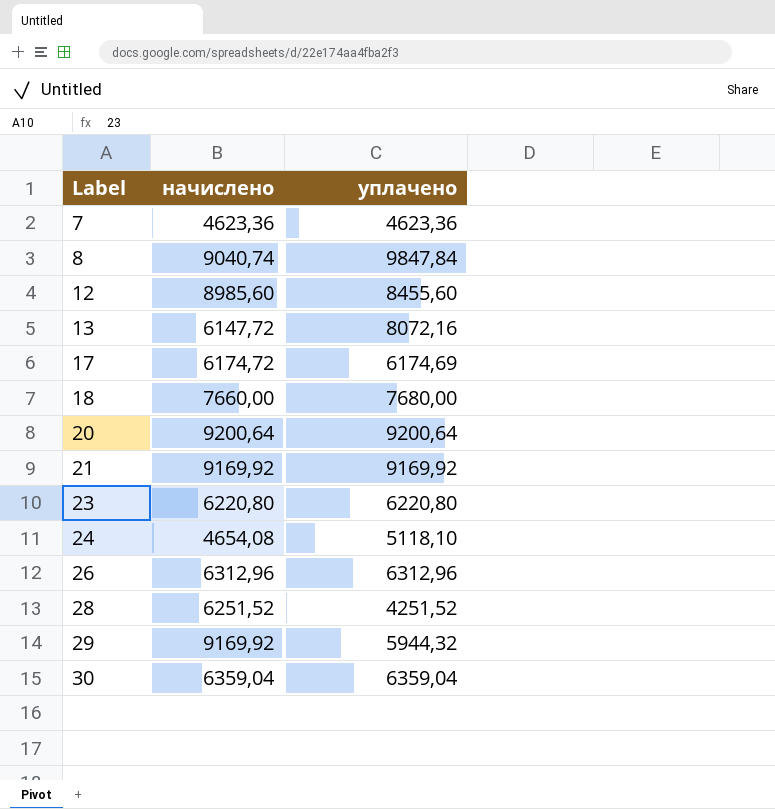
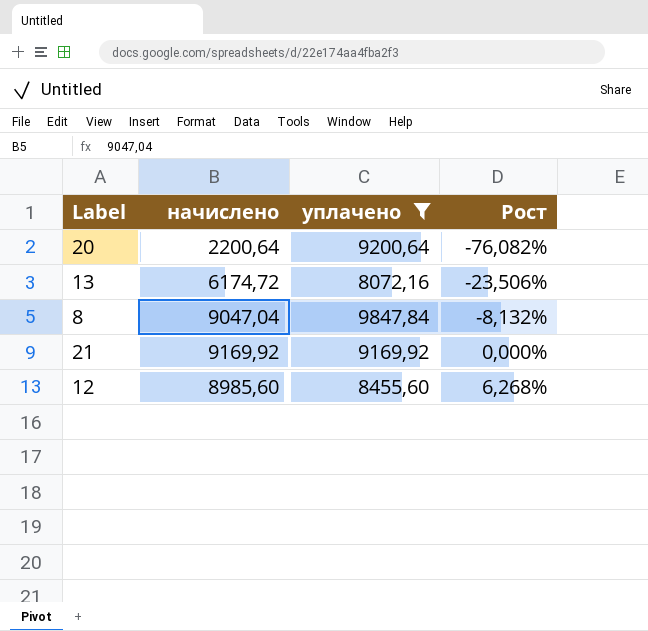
filter: none -> уплачено >= 8072,16
row order: Label ascending -> Рост ascending
column Рост | formula: none -> ([начислено] - [уплачено]) / [уплачено]
20 | начислено: 9200,64 -> 2200,64
13 | начислено: 6147,72 -> 6174,72
8 | начислено: 9040,74 -> 9047,04

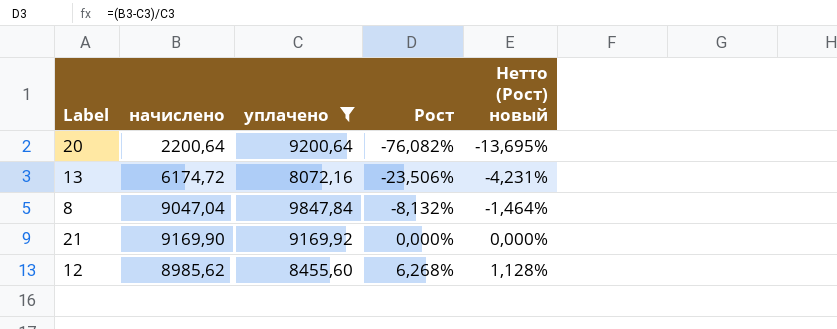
column Нетто (Рост) новый | formula: none -> [Рост] * 0,18
21 | начислено: 9169,92 -> 9169,90
12 | начислено: 8985,60 -> 8985,62

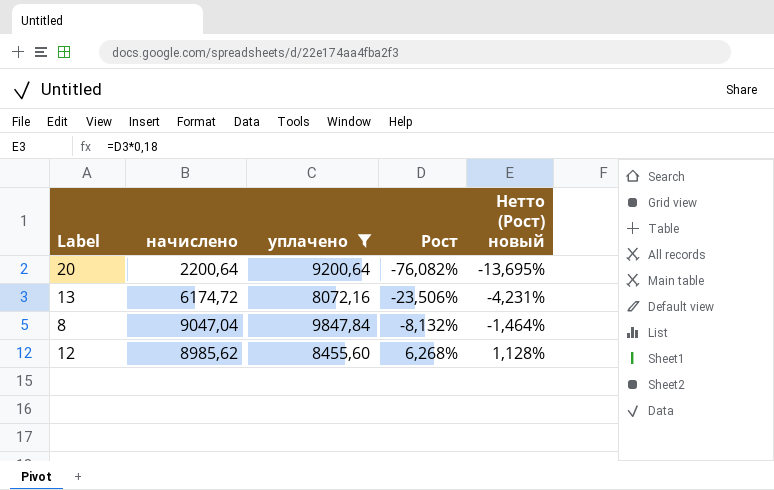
row 21: 9169,90 | 9169,92 | 0,000% | 0,000% -> none

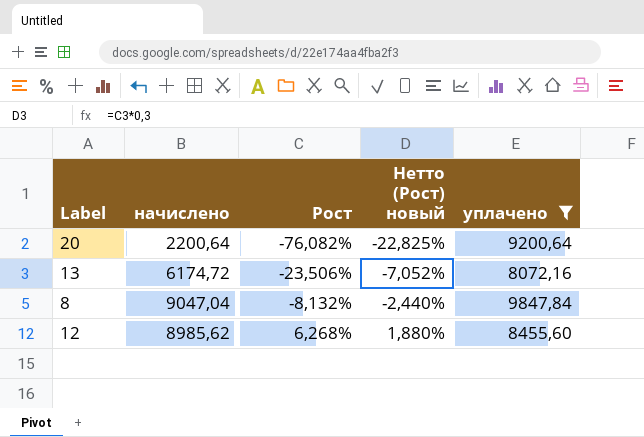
column Нетто (Рост) новый | formula: [Рост] * 0,18 -> [Рост] * 0,3
column уплачено | position: 3 -> 5

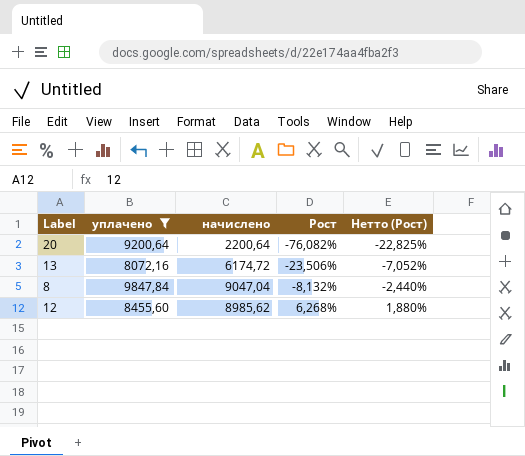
column уплачено | position: 5 -> 2
column name: Нетто (Рост) новый -> Нетто (Рост)

